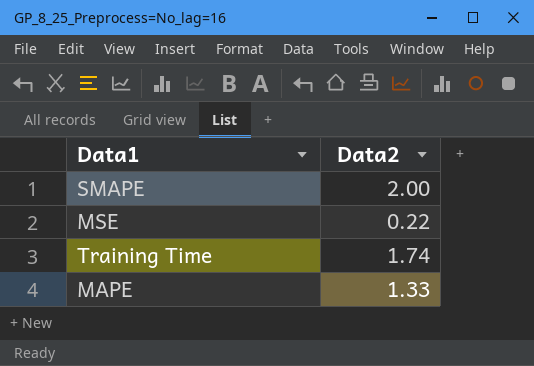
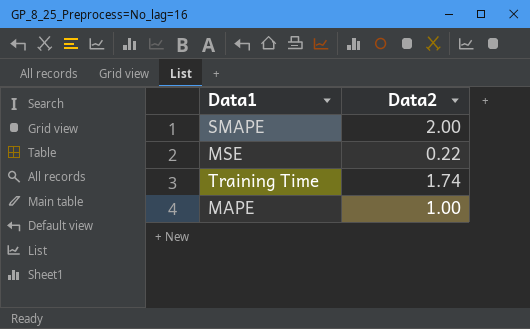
MAPE | Data2: 1.33 -> 1.00

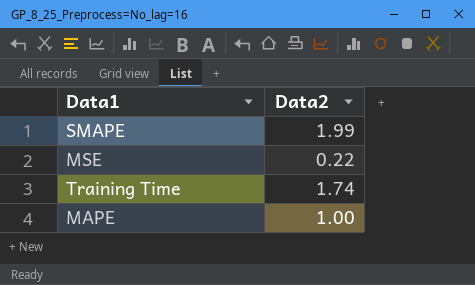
SMAPE | Data2: 2.00 -> 1.99

